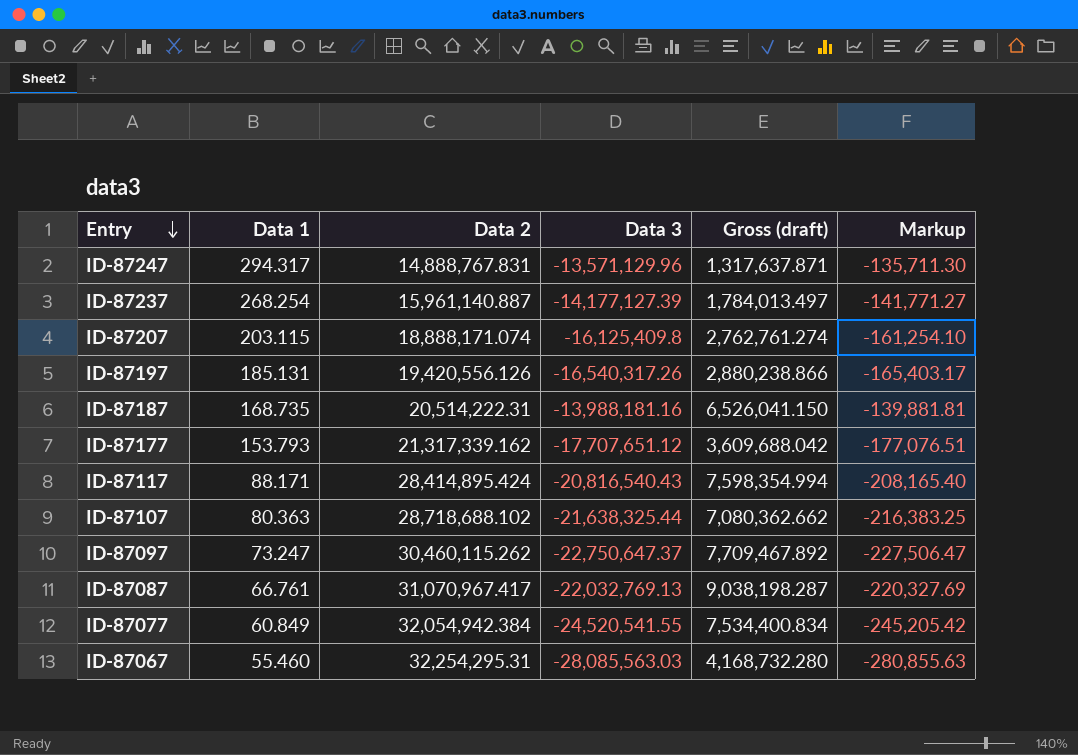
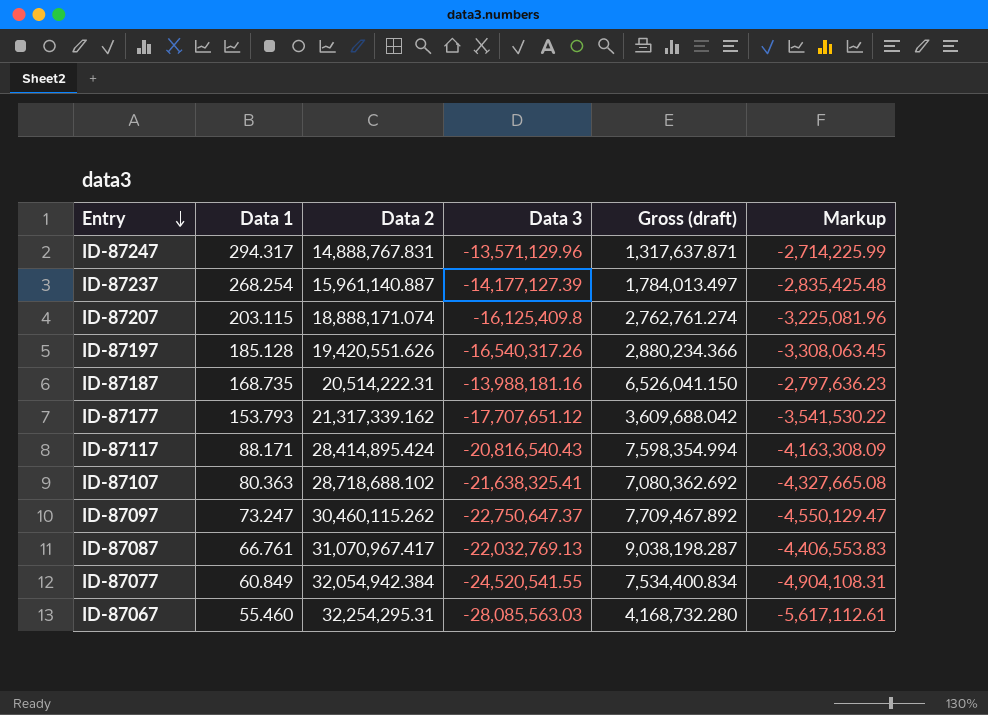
column Markup | formula: [Data 3] * 0.01 -> [Data 3] * 0.2
ID-87197 | Data 1: 185.131 -> 185.128
ID-87197 | Data 2: 19,420,556.126 -> 19,420,551.626
ID-87197 | Gross (draft): 2,880,238.866 -> 2,880,234.366
ID-87107 | Data 3: -21,638,325.44 -> -21,638,325.41
ID-87107 | Gross (draft): 7,080,362.662 -> 7,080,362.692

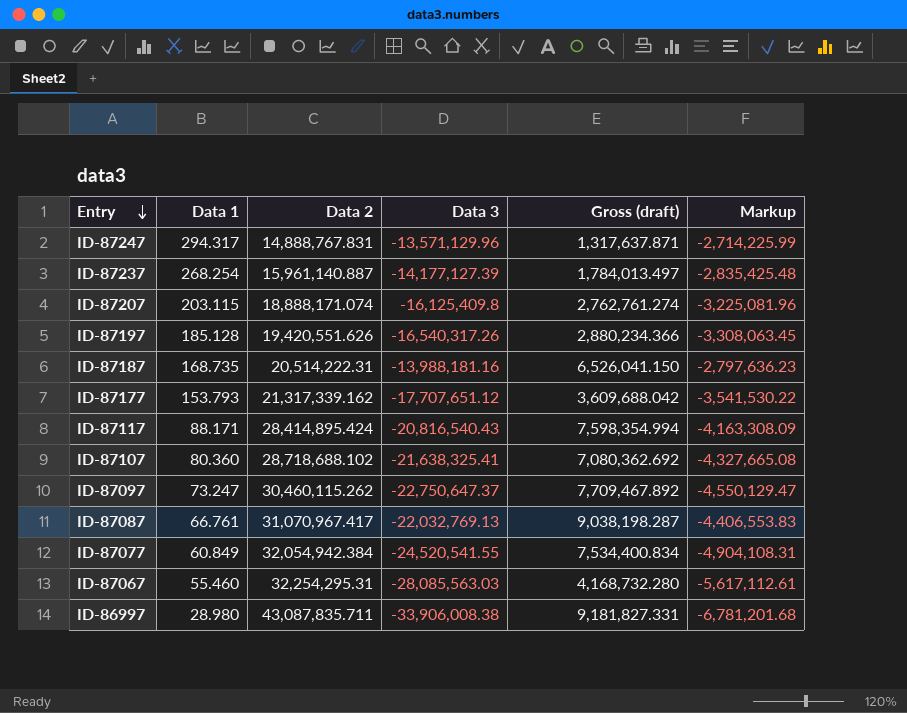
ID-87107 | Data 1: 80.363 -> 80.360
row ID-86997: none -> 28.980 | 43,087,835.711 | -33,906,008.38 | 9,181,827.331 | -6,781,201.68

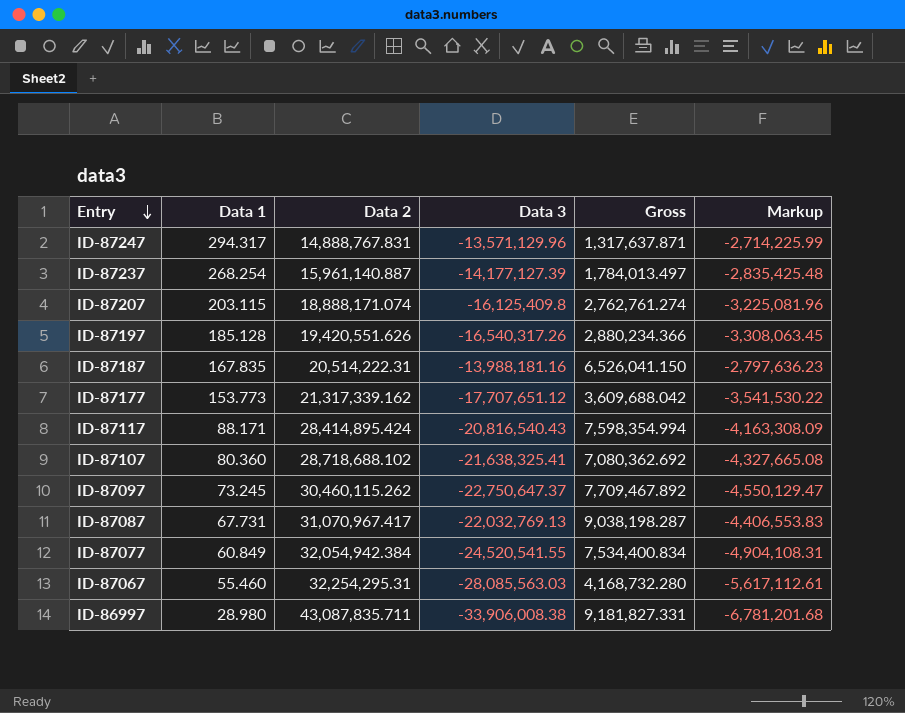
column name: Gross (draft) -> Gross
ID-87187 | Data 1: 168.735 -> 167.835
ID-87177 | Data 1: 153.793 -> 153.773
ID-87097 | Data 1: 73.247 -> 73.245
ID-87087 | Data 1: 66.761 -> 67.731

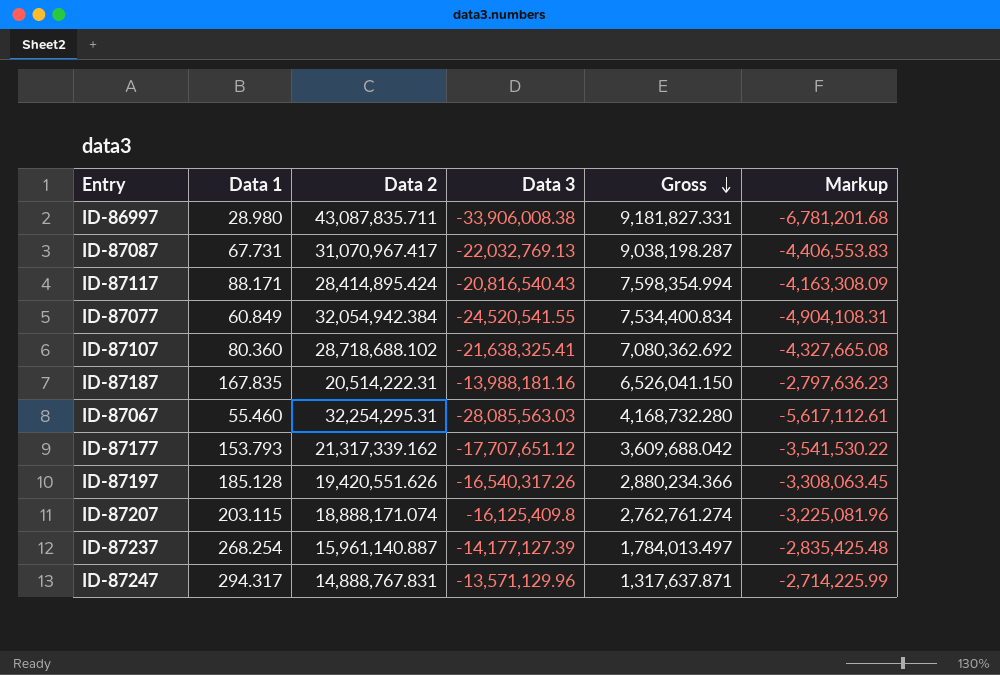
row order: Entry descending -> Gross descending
row ID-87097: 73.245 | 30,460,115.262 | -22,750,647.37 | 7,709,467.892 | -4,550,129.47 -> none
ID-87177 | Data 1: 153.773 -> 153.793

